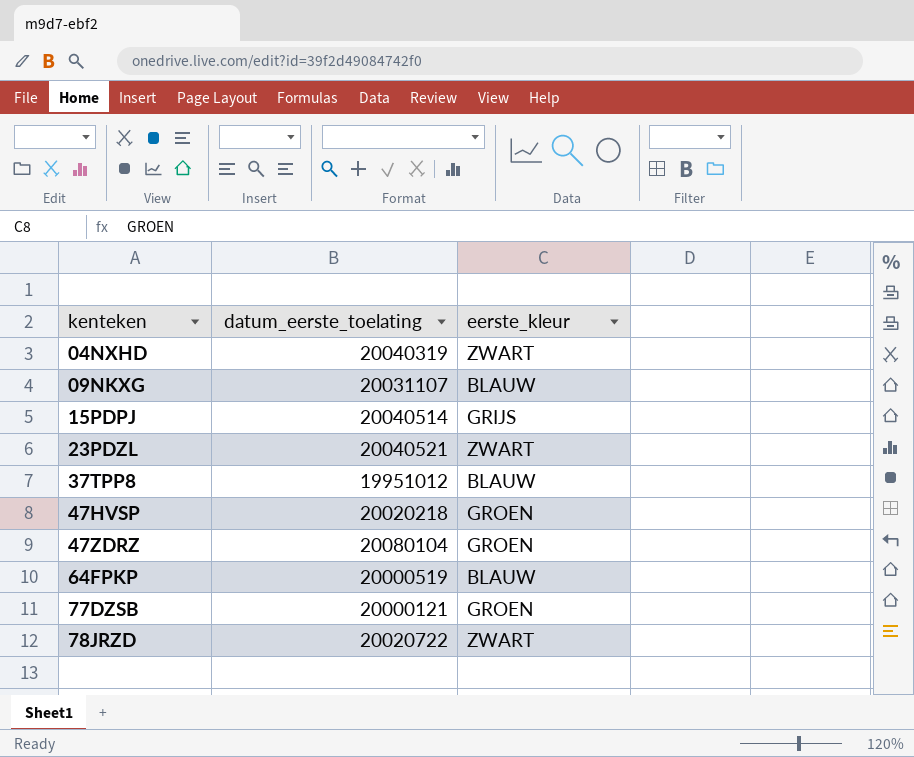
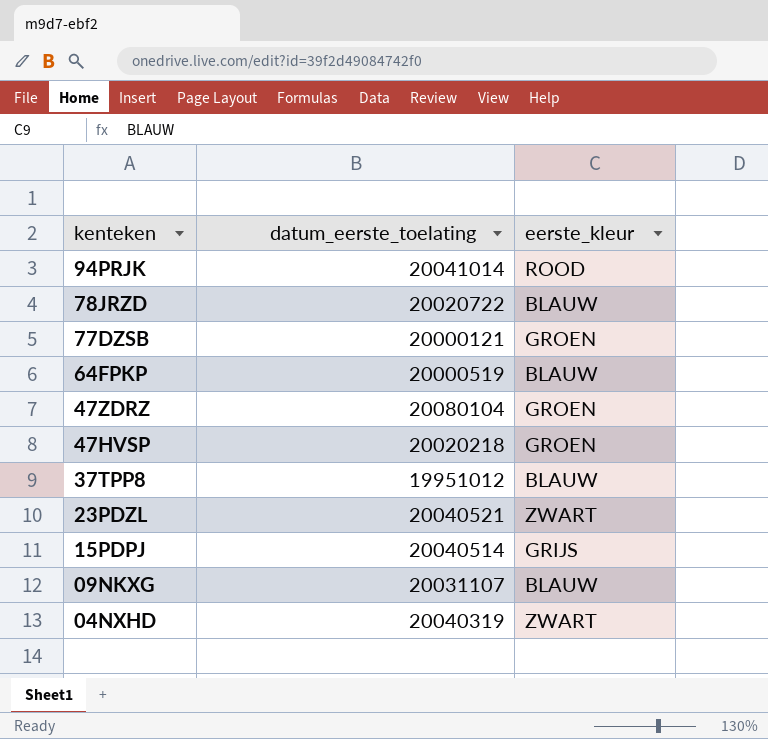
row order: kenteken ascending -> kenteken descending
row 94PRJK: none -> 20041014 | ROOD
78JRZD | eerste_kleur: ZWART -> BLAUW

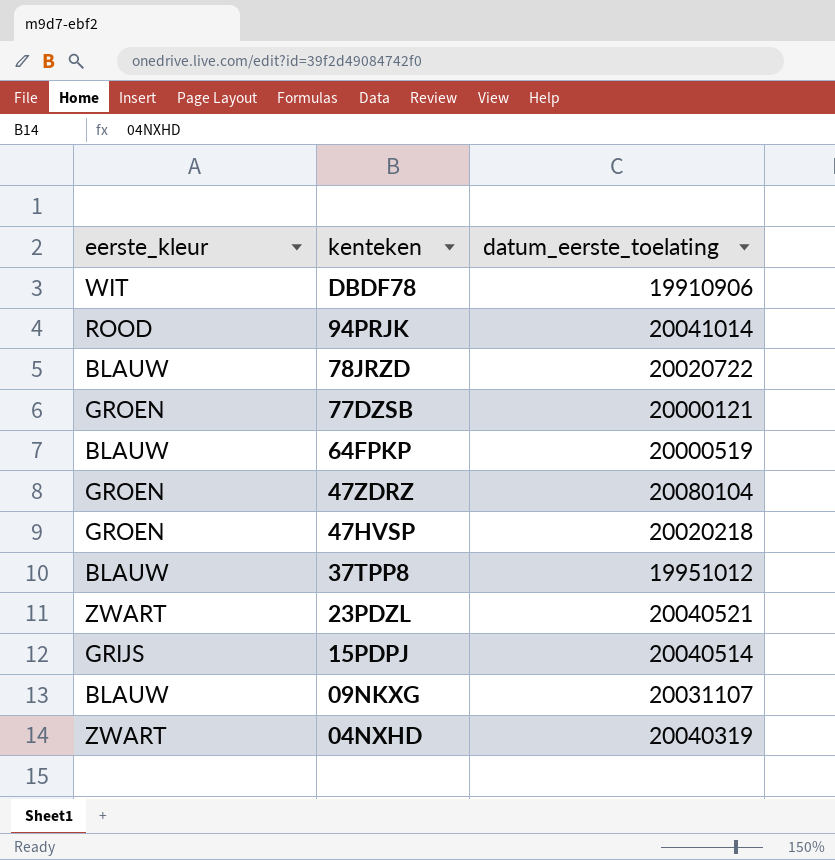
column eerste_kleur | position: 3 -> 1
row DBDF78: none -> WIT | 19910906

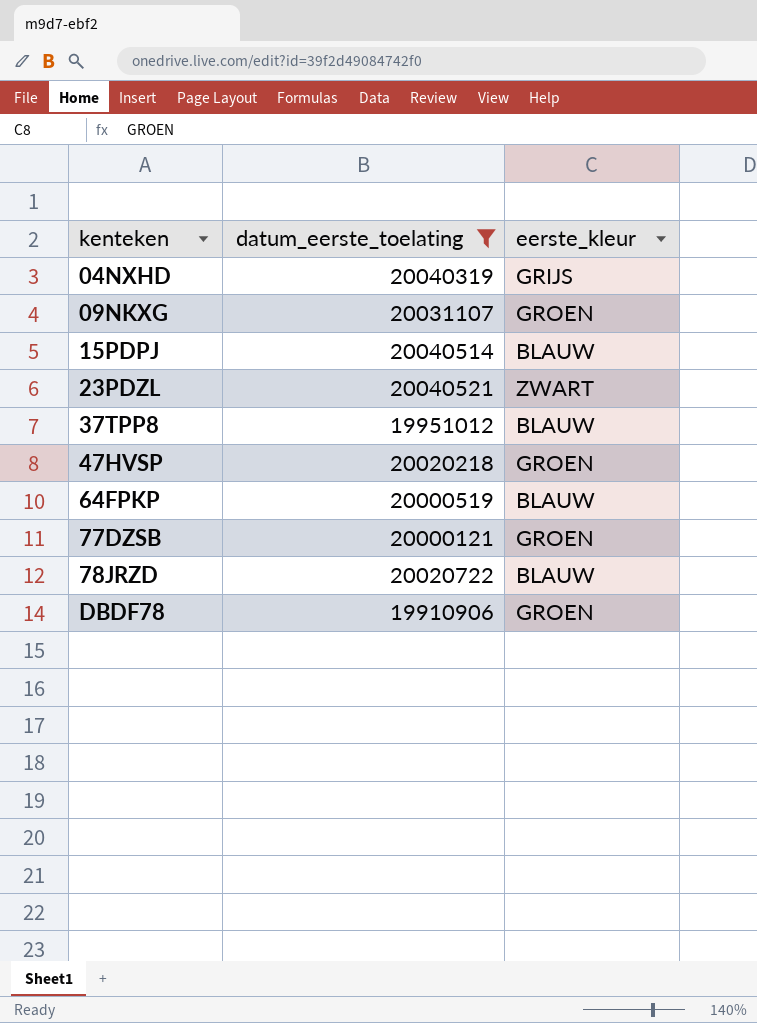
filter: none -> datum_eerste_toelating <= 20040521
row order: kenteken descending -> kenteken ascending
column eerste_kleur | position: 1 -> 3
04NXHD | eerste_kleur: ZWART -> GRIJS
09NKXG | eerste_kleur: BLAUW -> GROEN
15PDPJ | eerste_kleur: GRIJS -> BLAUW
DBDF78 | eerste_kleur: WIT -> GROEN

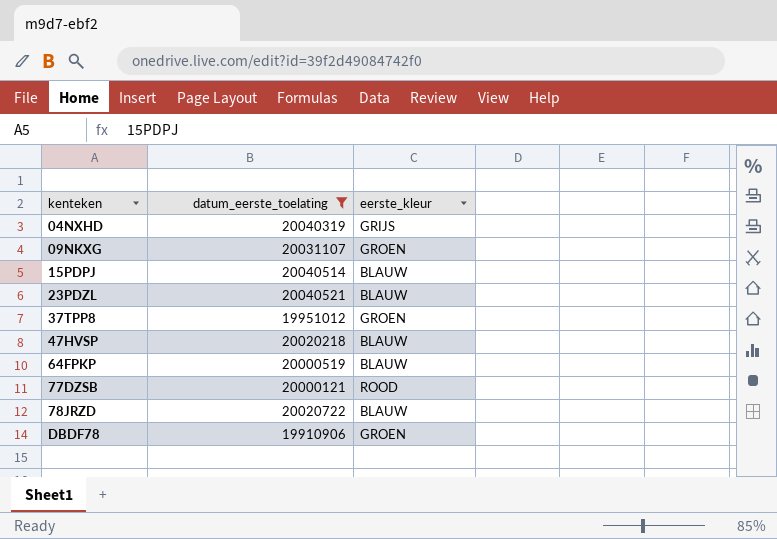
23PDZL | eerste_kleur: ZWART -> BLAUW
37TPP8 | eerste_kleur: BLAUW -> GROEN
47HVSP | eerste_kleur: GROEN -> BLAUW
77DZSB | eerste_kleur: GROEN -> ROOD

